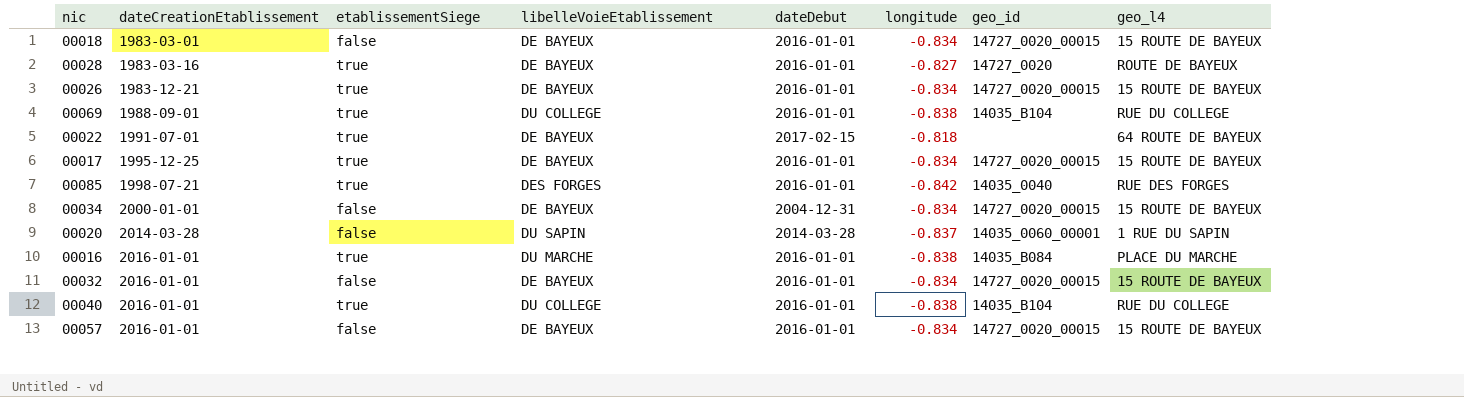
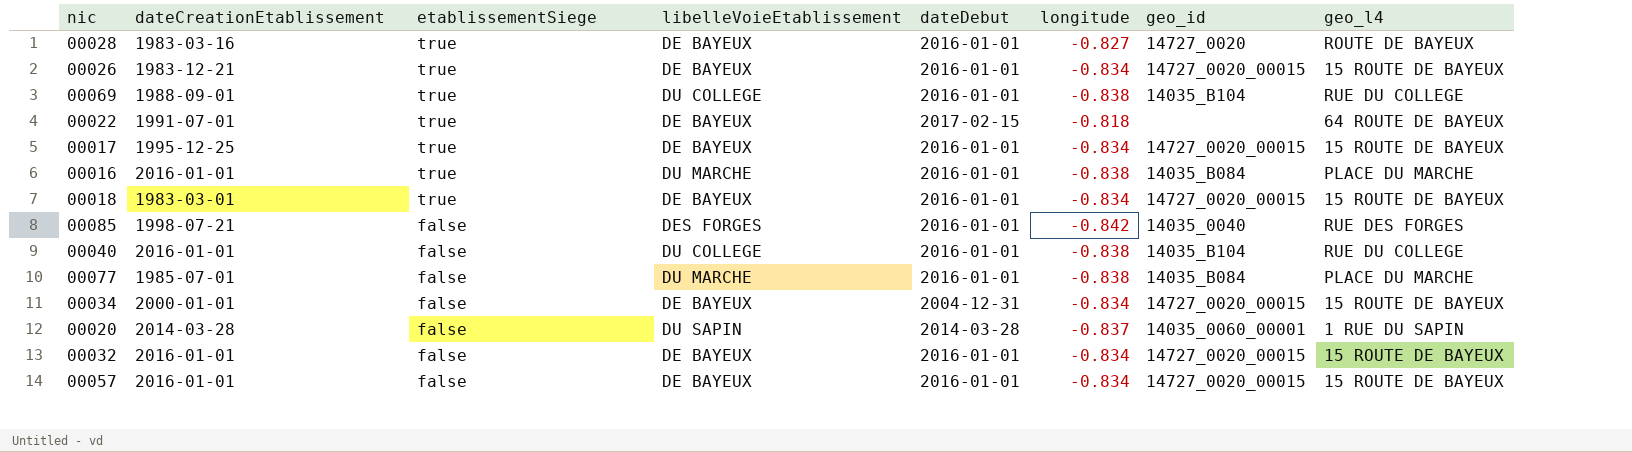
row order: dateCreationEtablissement ascending -> etablissementSiege descending
00018 | etablissementSiege: false -> true
00085 | etablissementSiege: true -> false
00040 | etablissementSiege: true -> false
row 00077: none -> 1985-07-01 | false | DU MARCHE | 2016-01-01 | -0.838 | 14035_B084 | PLACE DU MARCHE

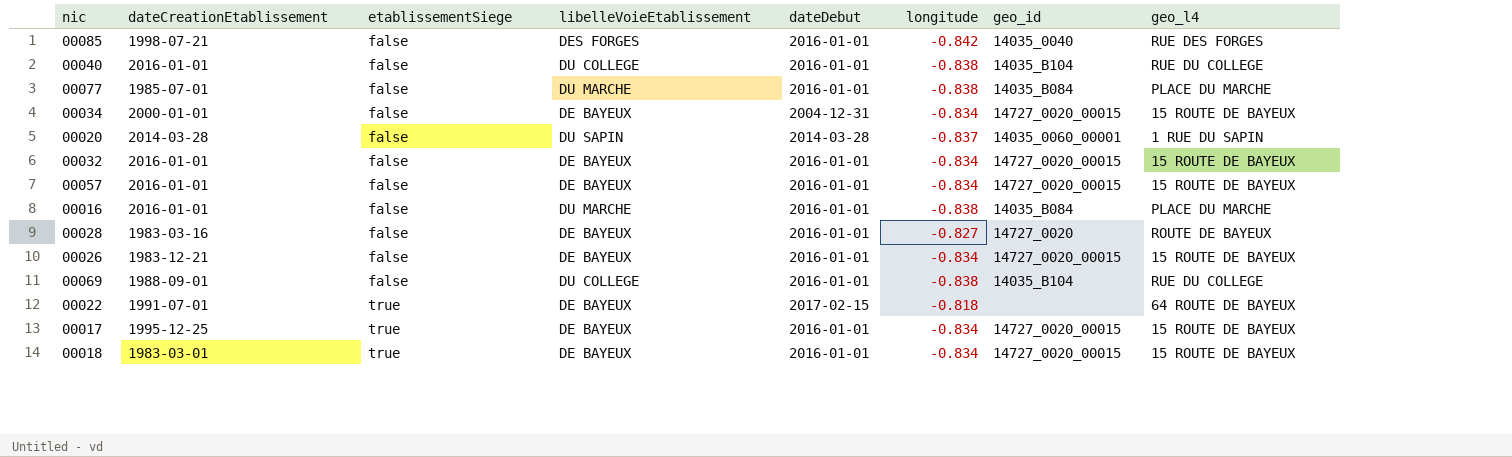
row order: etablissementSiege descending -> etablissementSiege ascending
00016 | etablissementSiege: true -> false
00028 | etablissementSiege: true -> false
00026 | etablissementSiege: true -> false
00069 | etablissementSiege: true -> false

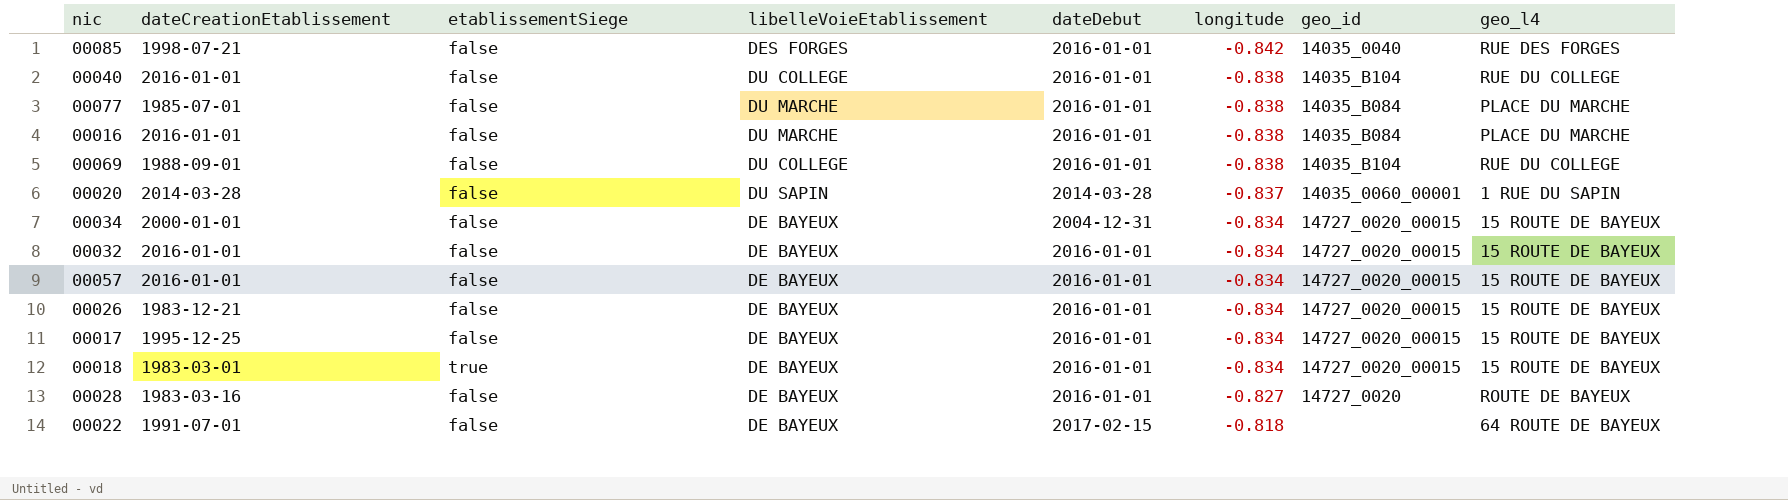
row order: etablissementSiege ascending -> longitude ascending
00017 | etablissementSiege: true -> false
00022 | etablissementSiege: true -> false

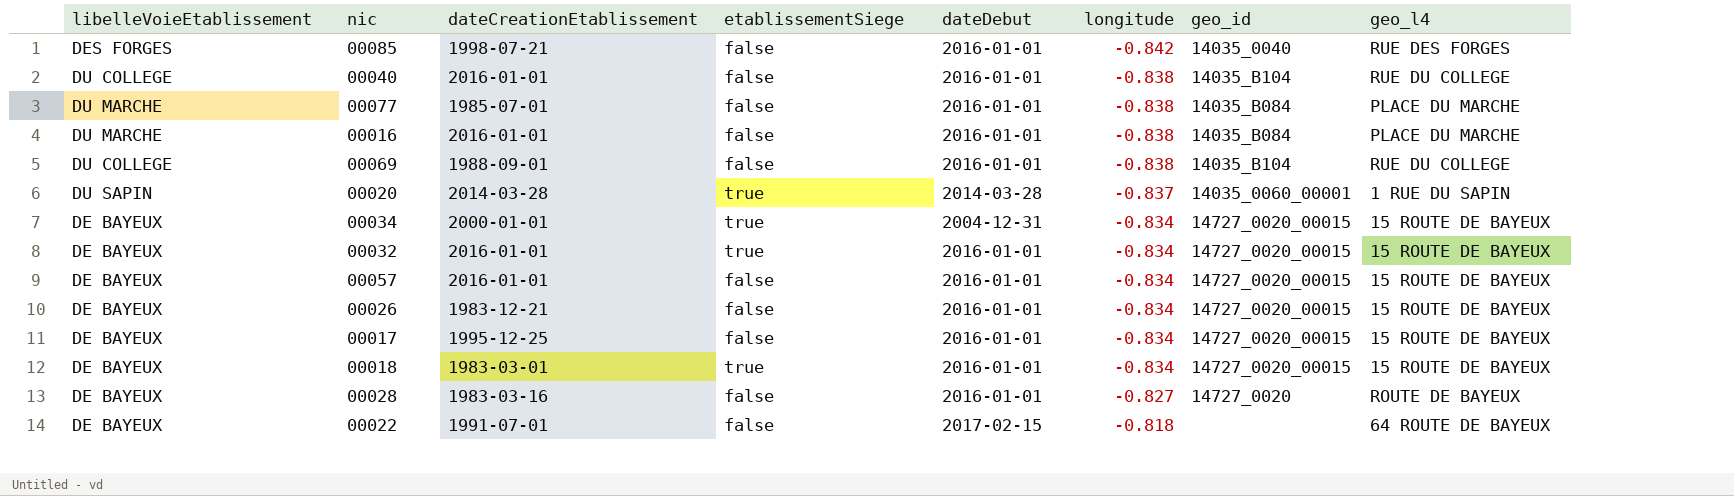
column libelleVoieEtablissement | position: 4 -> 1
00020 | etablissementSiege: false -> true
00034 | etablissementSiege: false -> true
00032 | etablissementSiege: false -> true

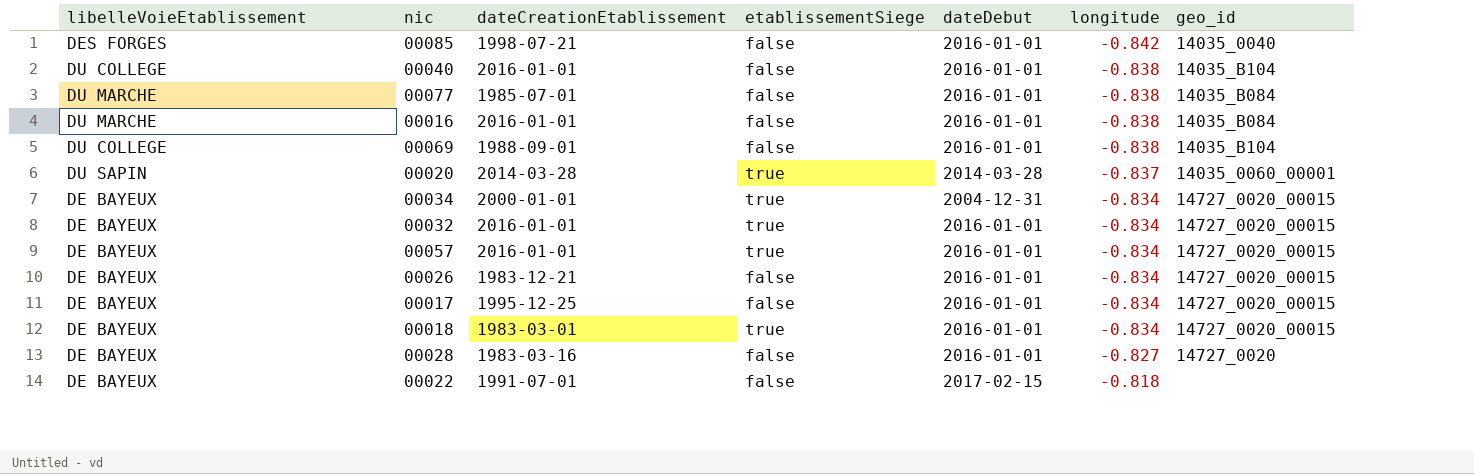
column geo_l4 | position: 8 -> none
00057 | etablissementSiege: false -> true

